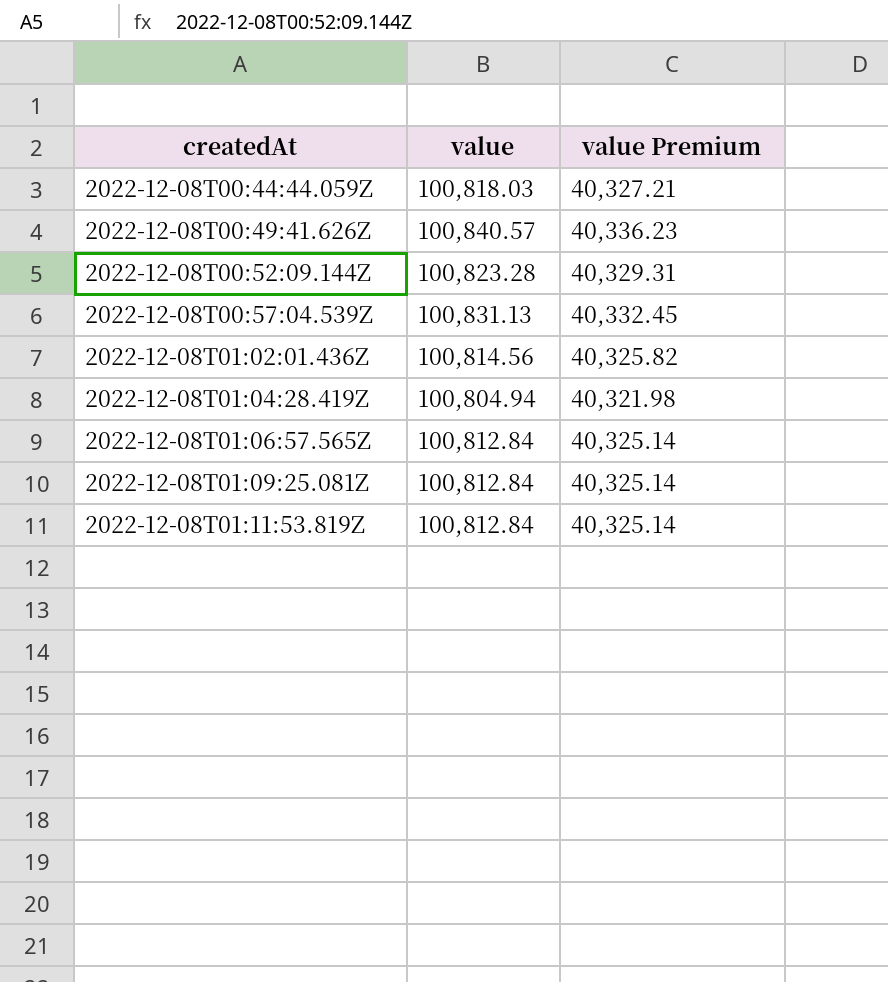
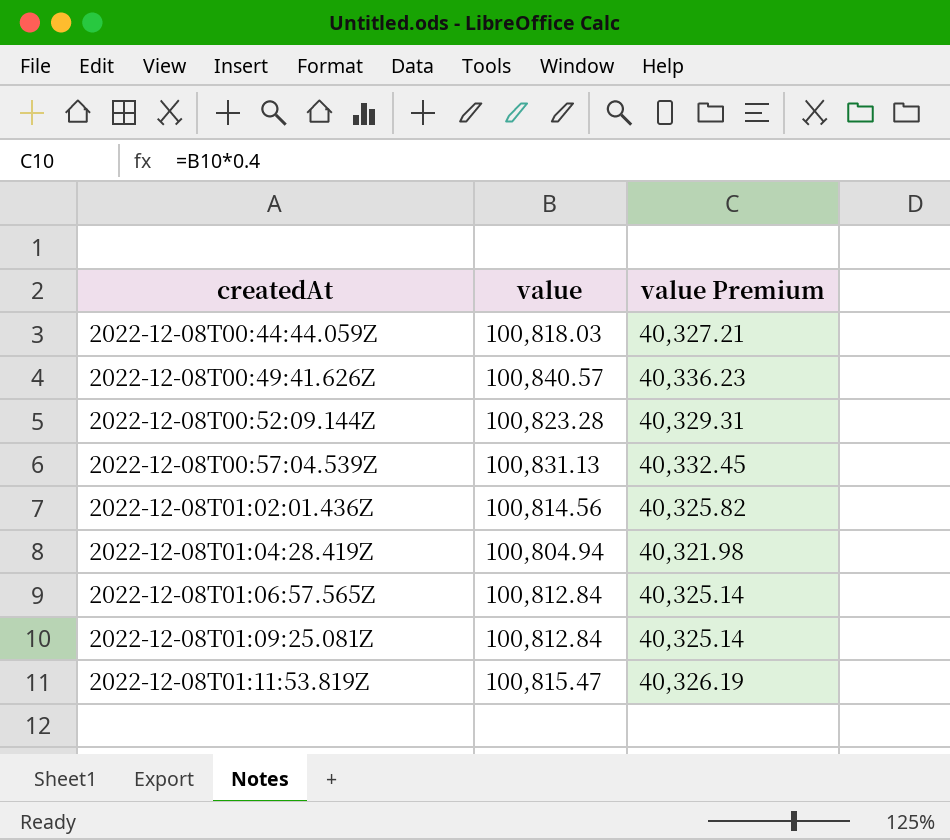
2022-12-08T01:11:53.819Z | value: 100,812.84 -> 100,815.47
2022-12-08T01:11:53.819Z | value Premium: 40,325.14 -> 40,326.19

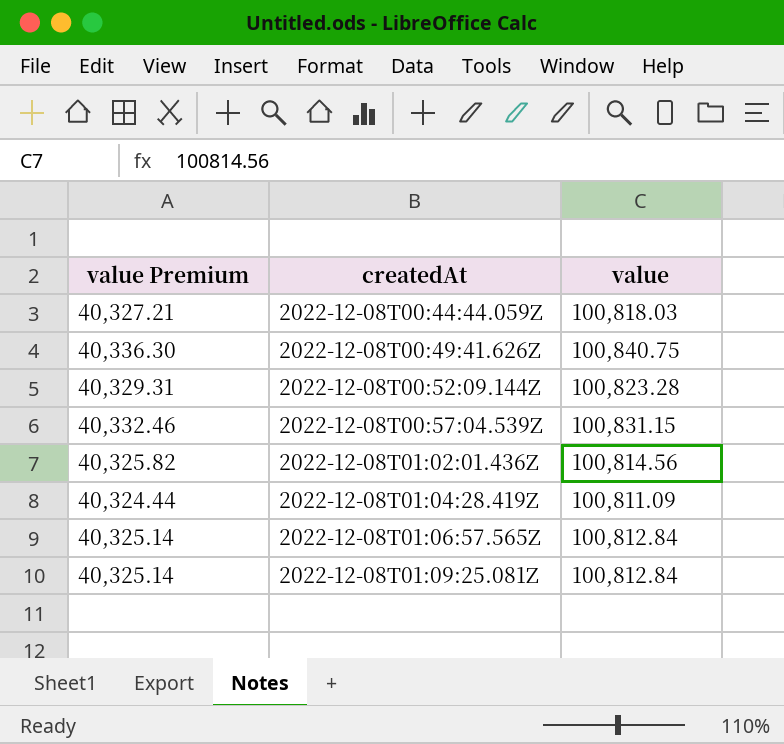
column value Premium | position: 3 -> 1
row 2022-12-08T01:11:53.819Z: 100,815.47 | 40,326.19 -> none
2022-12-08T00:49:41.626Z | value Premium: 40,336.23 -> 40,336.30
2022-12-08T00:49:41.626Z | value: 100,840.57 -> 100,840.75
2022-12-08T00:57:04.539Z | value Premium: 40,332.45 -> 40,332.46
2022-12-08T00:57:04.539Z | value: 100,831.13 -> 100,831.15
2022-12-08T01:04:28.419Z | value Premium: 40,321.98 -> 40,324.44
2022-12-08T01:04:28.419Z | value: 100,804.94 -> 100,811.09

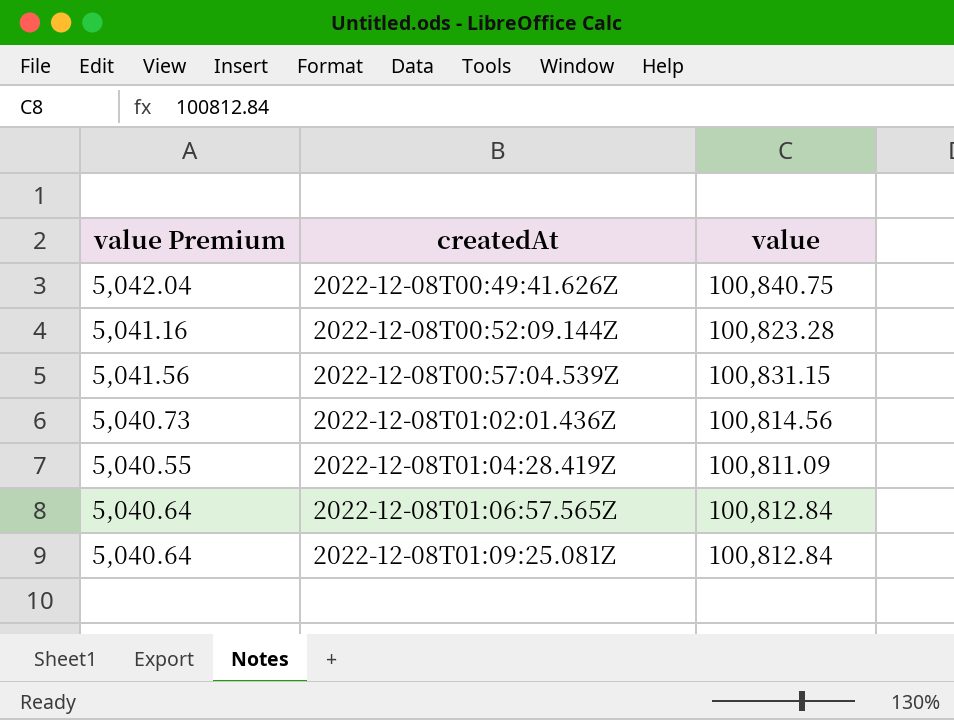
column value Premium | formula: [value] * 0.4 -> [value] * 0.05
row 2022-12-08T00:44:44.059Z: 40,327.21 | 100,818.03 -> none

